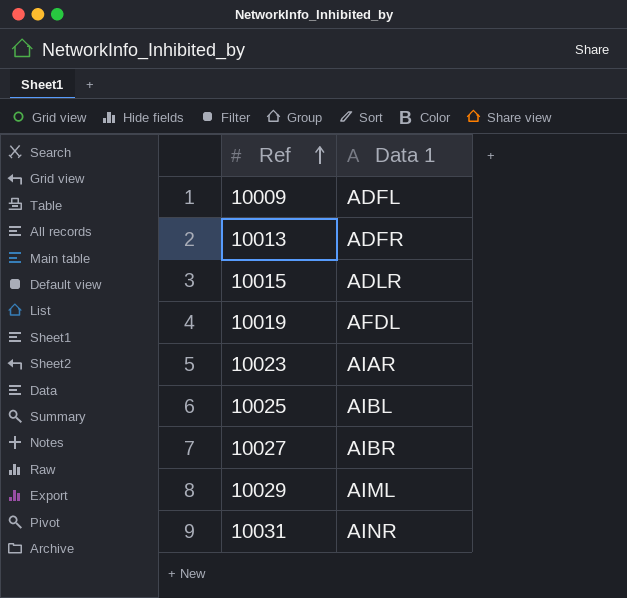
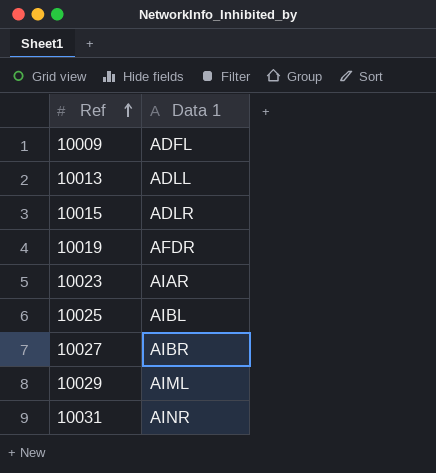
10013 | Data 1: ADFR -> ADLL
10019 | Data 1: AFDL -> AFDR

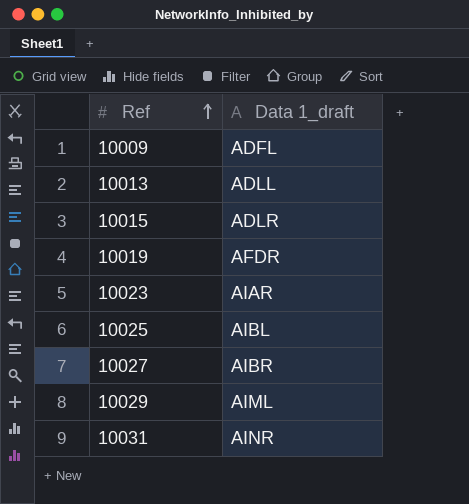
column name: Data 1 -> Data 1_draft

